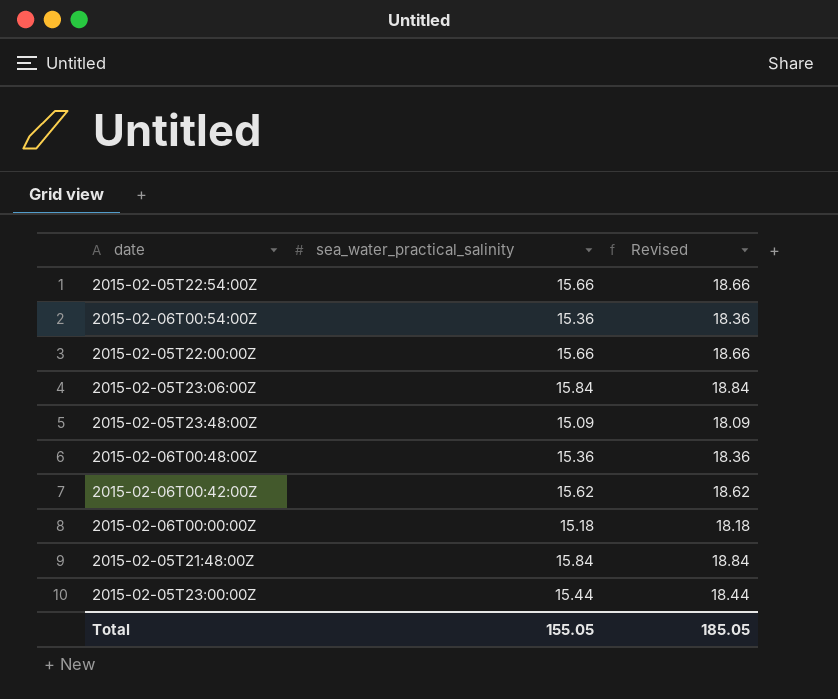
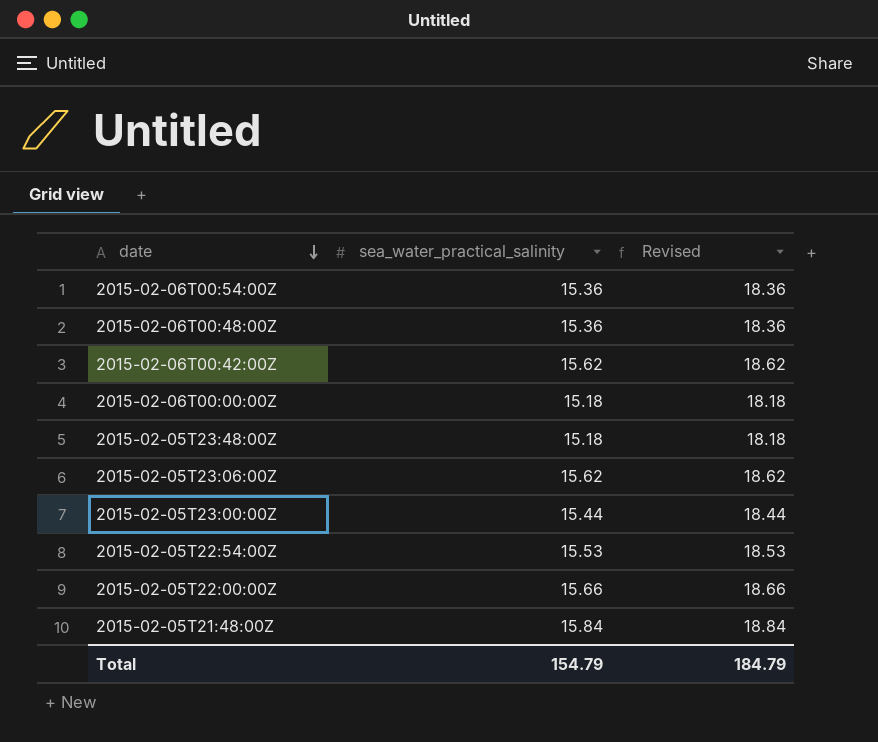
row order: none -> date descending
2015-02-05T23:48:00Z | sea_water_practical_salinity: 15.09 -> 15.18
2015-02-05T23:48:00Z | Revised: 18.09 -> 18.18
2015-02-05T23:06:00Z | sea_water_practical_salinity: 15.84 -> 15.62
2015-02-05T23:06:00Z | Revised: 18.84 -> 18.62
2015-02-05T22:54:00Z | sea_water_practical_salinity: 15.66 -> 15.53
2015-02-05T22:54:00Z | Revised: 18.66 -> 18.53
Total | sea_water_practical_salinity: 155.05 -> 154.79
Total | Revised: 185.05 -> 184.79

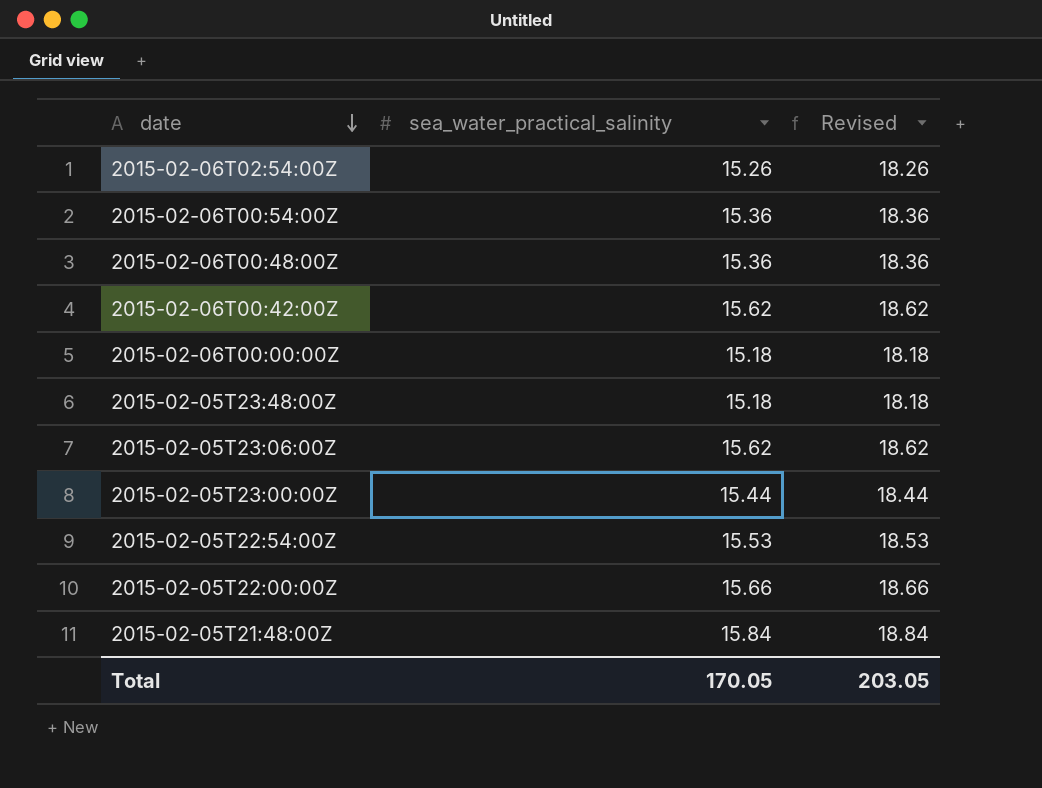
row 2015-02-06T02:54:00Z: none -> 15.26 | 18.26
Total | sea_water_practical_salinity: 154.79 -> 170.05
Total | Revised: 184.79 -> 203.05

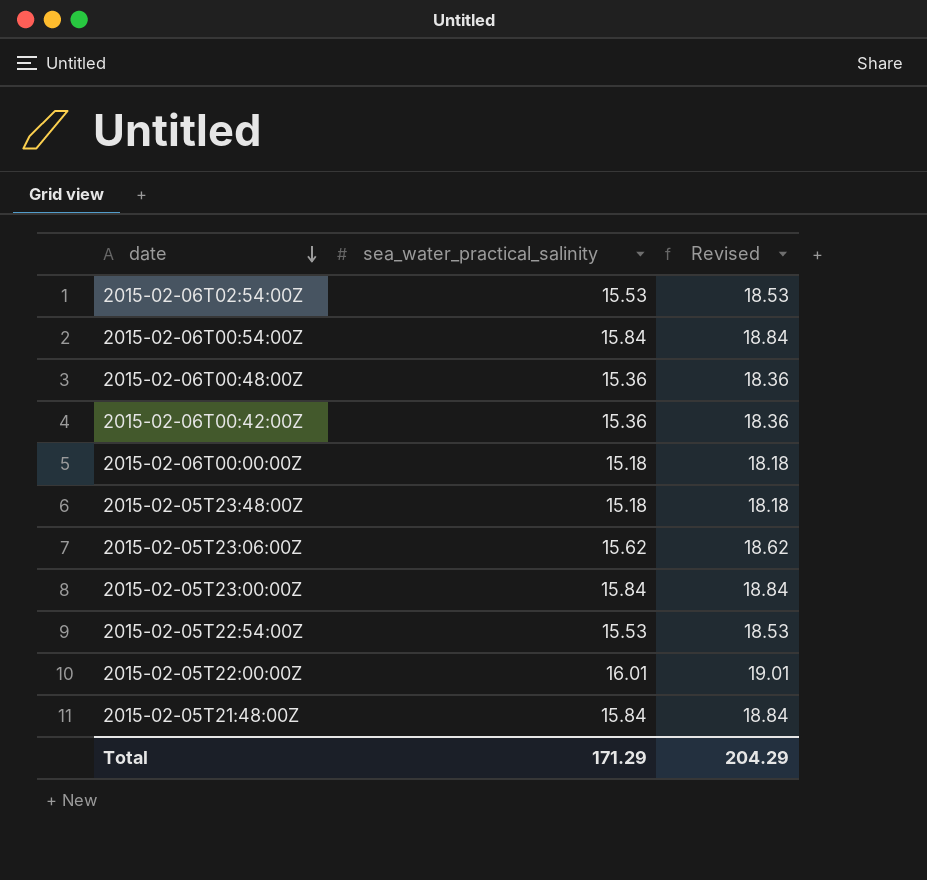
2015-02-06T02:54:00Z | sea_water_practical_salinity: 15.26 -> 15.53
2015-02-06T02:54:00Z | Revised: 18.26 -> 18.53
2015-02-06T00:54:00Z | sea_water_practical_salinity: 15.36 -> 15.84
2015-02-06T00:54:00Z | Revised: 18.36 -> 18.84
2015-02-06T00:42:00Z | sea_water_practical_salinity: 15.62 -> 15.36
2015-02-06T00:42:00Z | Revised: 18.62 -> 18.36
2015-02-05T23:00:00Z | sea_water_practical_salinity: 15.44 -> 15.84
2015-02-05T23:00:00Z | Revised: 18.44 -> 18.84
2015-02-05T22:00:00Z | sea_water_practical_salinity: 15.66 -> 16.01
2015-02-05T22:00:00Z | Revised: 18.66 -> 19.01
Total | sea_water_practical_salinity: 170.05 -> 171.29
Total | Revised: 203.05 -> 204.29

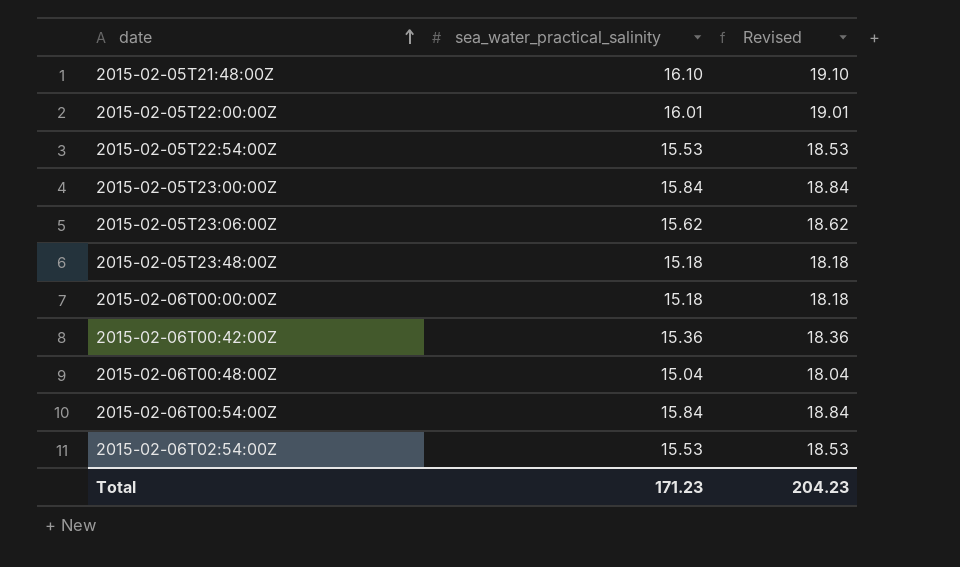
row order: date descending -> date ascending
2015-02-05T21:48:00Z | sea_water_practical_salinity: 15.84 -> 16.10
2015-02-05T21:48:00Z | Revised: 18.84 -> 19.10
2015-02-06T00:48:00Z | sea_water_practical_salinity: 15.36 -> 15.04
2015-02-06T00:48:00Z | Revised: 18.36 -> 18.04
Total | sea_water_practical_salinity: 171.29 -> 171.23
Total | Revised: 204.29 -> 204.23

